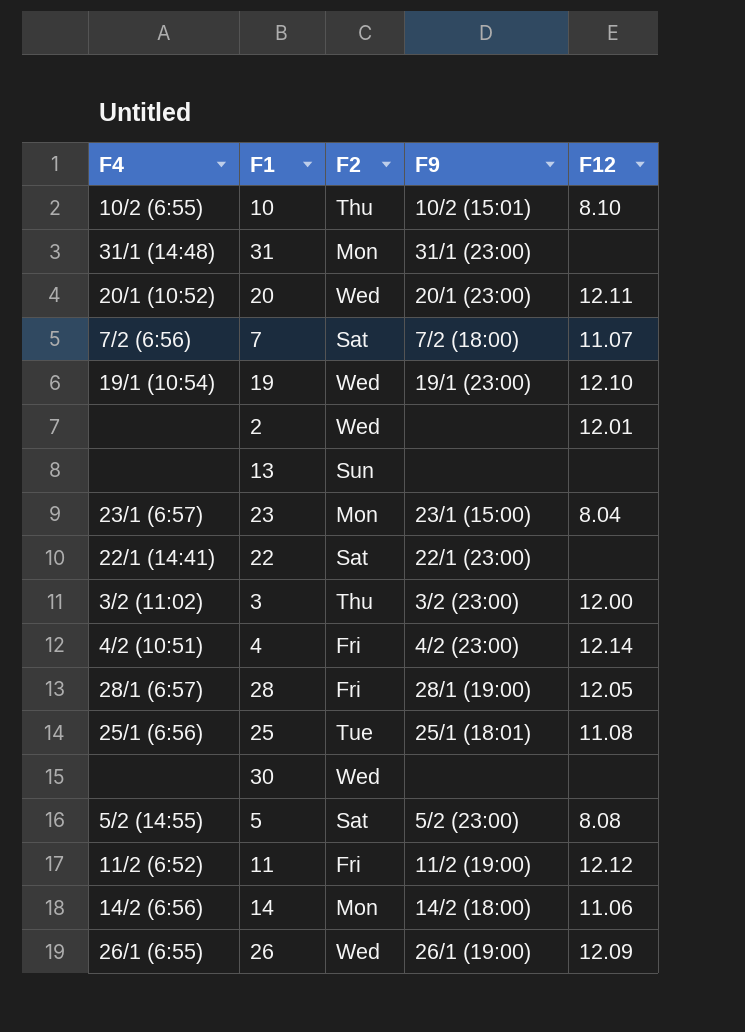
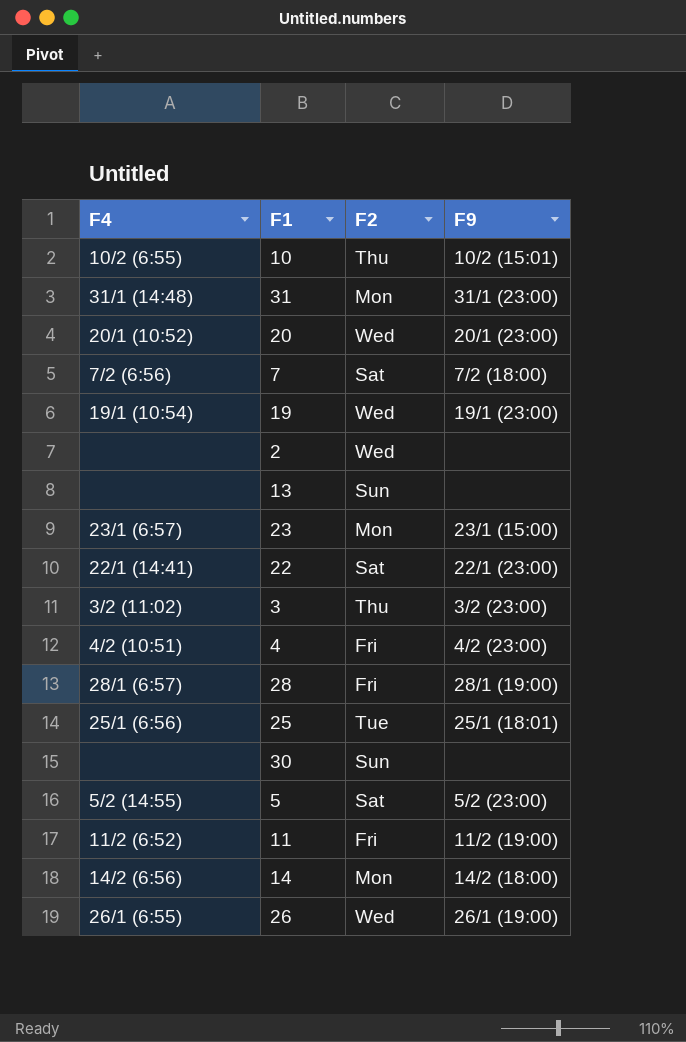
column F12 | position: 5 -> none
30 | F2: Wed -> Sun

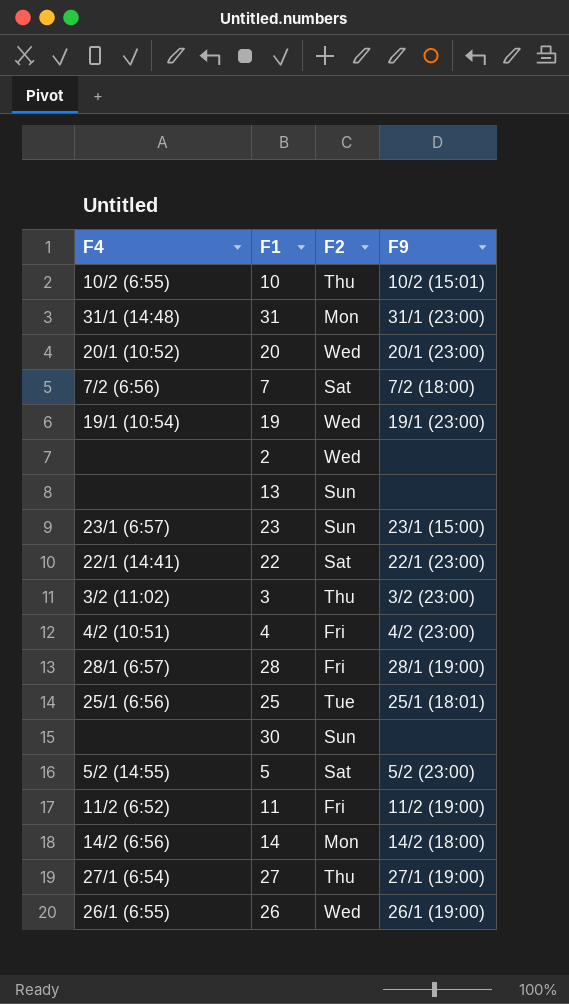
23 | F2: Mon -> Sun
row 27: none -> 27/1 (6:54) | Thu | 27/1 (19:00)

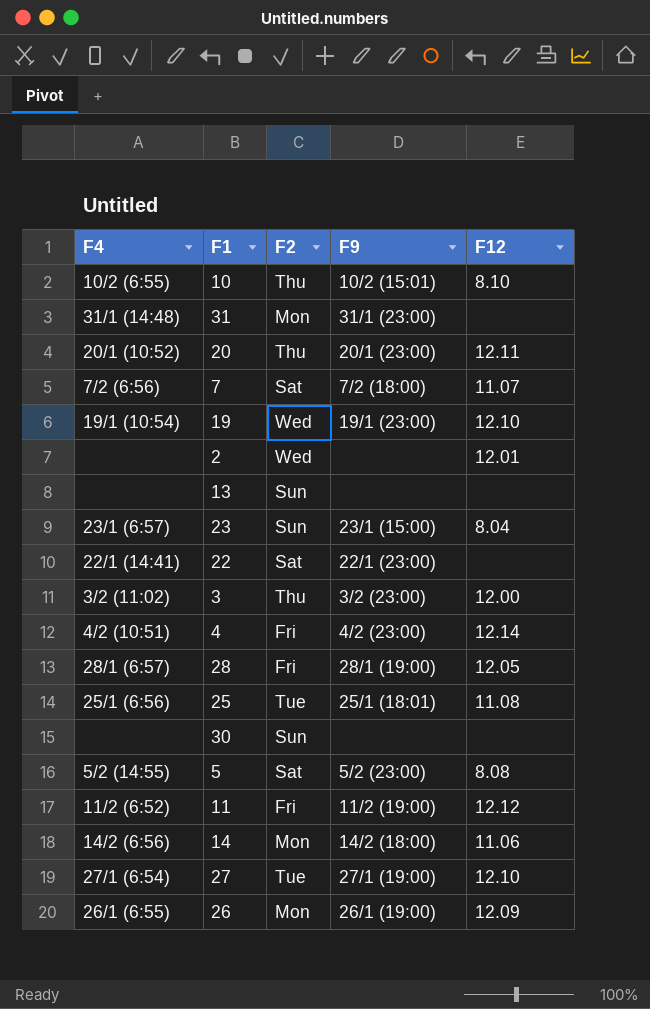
column F12 | position: none -> 5
20 | F2: Wed -> Thu
27 | F2: Thu -> Tue
26 | F2: Wed -> Mon

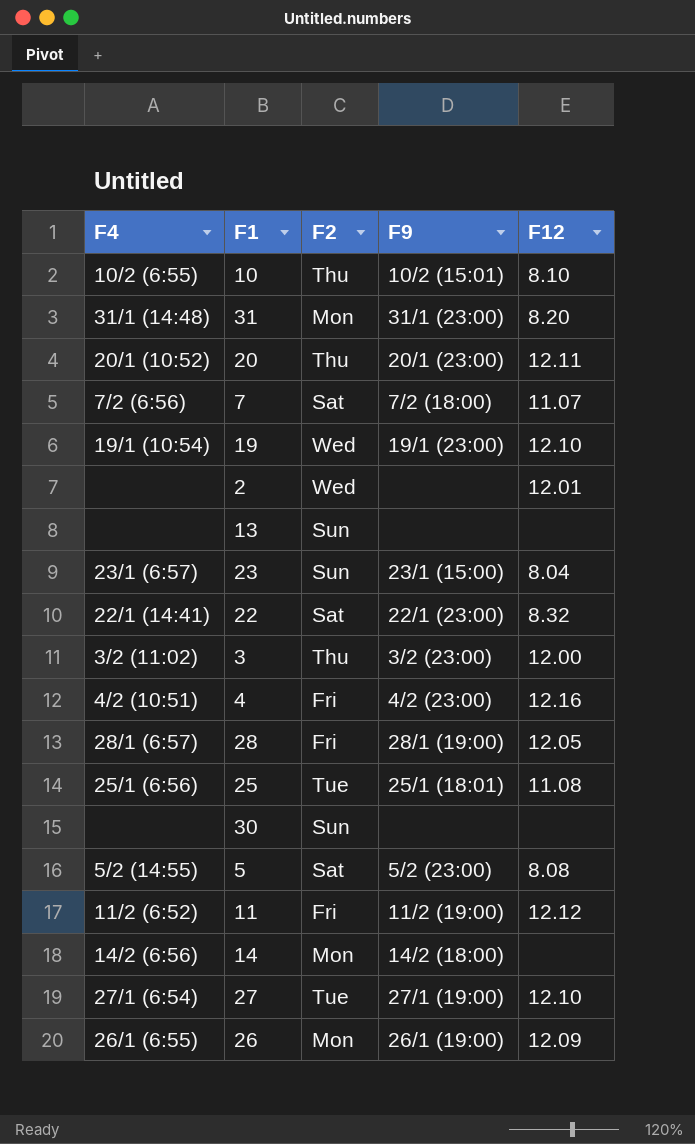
31 | F12: none -> 8.20
22 | F12: none -> 8.32
4 | F12: 12.14 -> 12.16
14 | F12: 11.06 -> none

